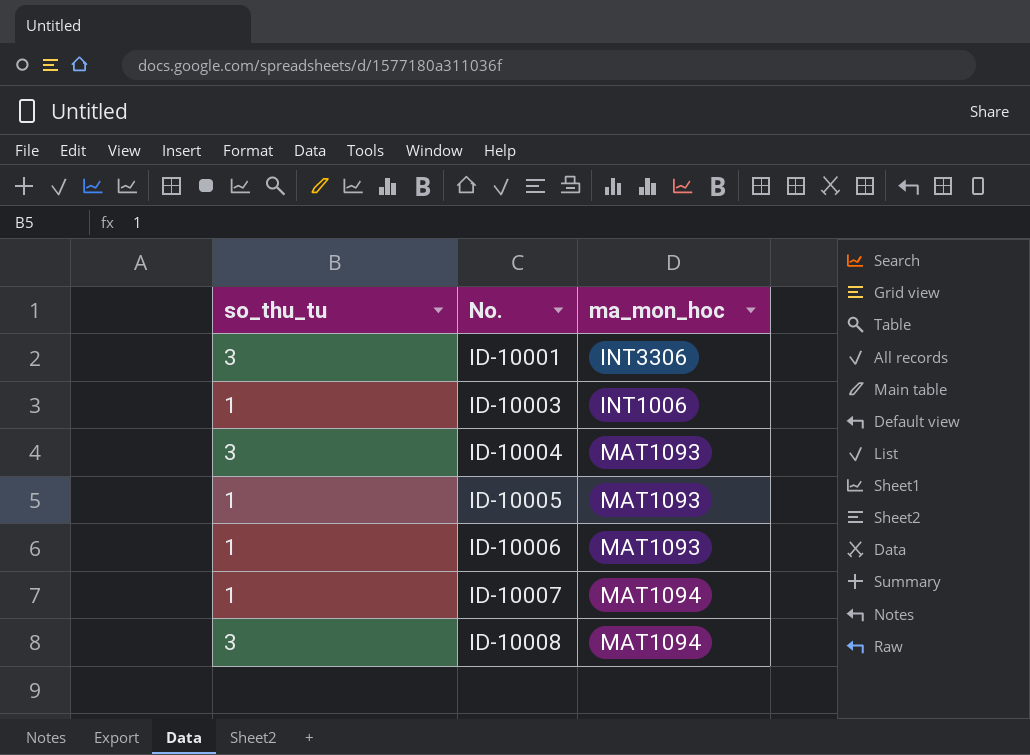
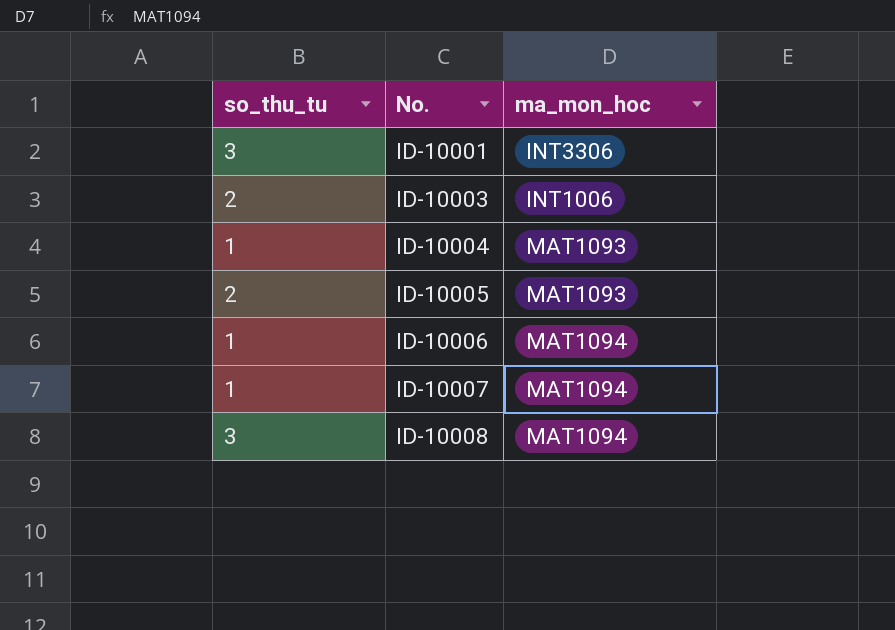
ID-10003 | so_thu_tu: 1 -> 2
ID-10004 | so_thu_tu: 3 -> 1
ID-10005 | so_thu_tu: 1 -> 2
ID-10006 | ma_mon_hoc: MAT1093 -> MAT1094

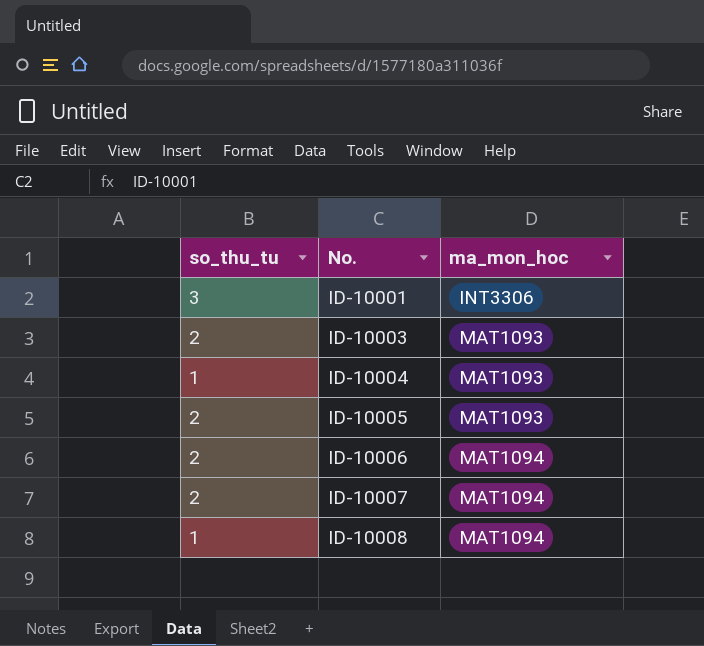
ID-10003 | ma_mon_hoc: INT1006 -> MAT1093
ID-10006 | so_thu_tu: 1 -> 2
ID-10007 | so_thu_tu: 1 -> 2
ID-10008 | so_thu_tu: 3 -> 1

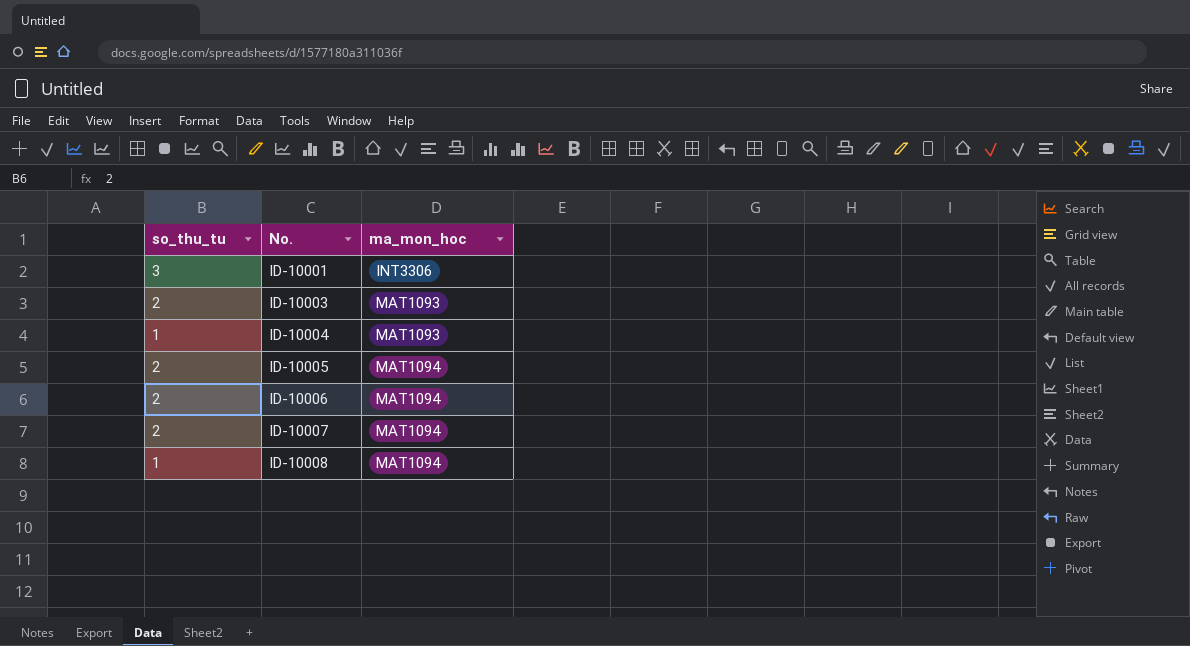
ID-10005 | ma_mon_hoc: MAT1093 -> MAT1094

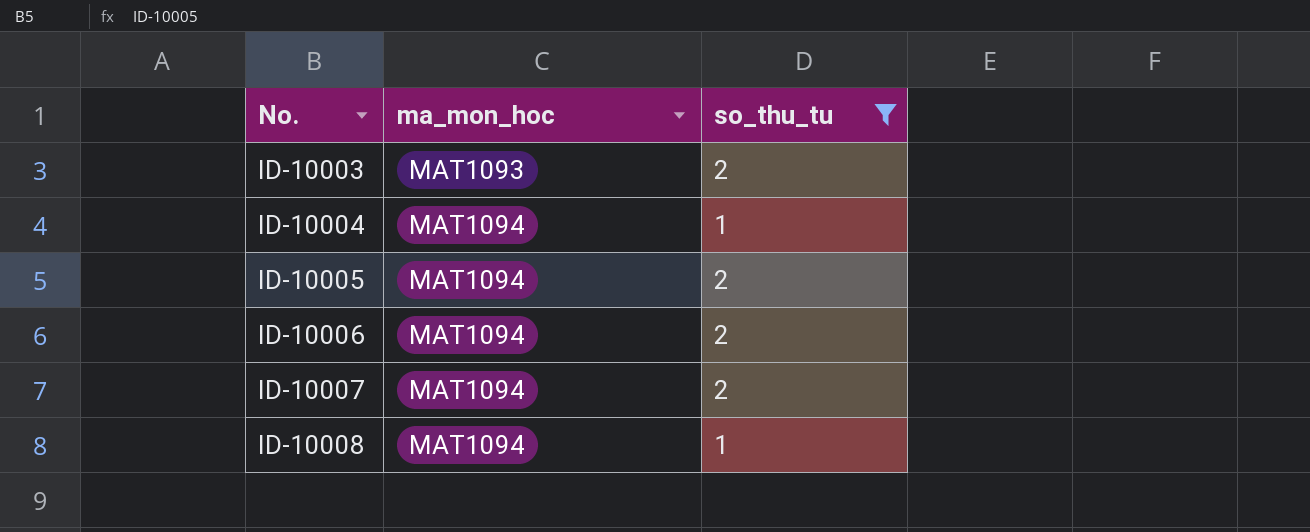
filter: none -> so_thu_tu != 3
column so_thu_tu | position: 1 -> 3
ID-10004 | ma_mon_hoc: MAT1093 -> MAT1094

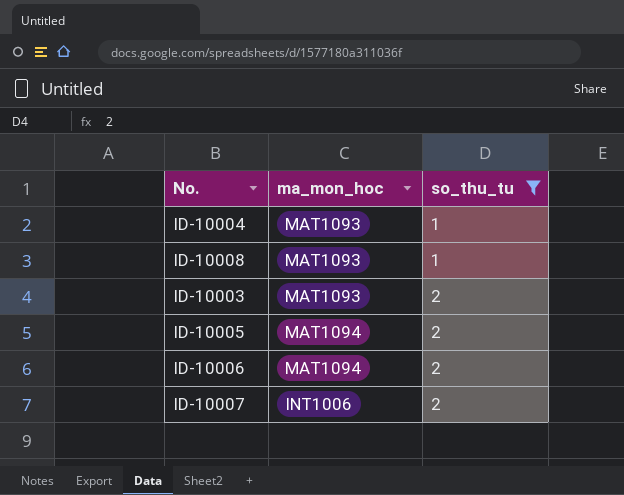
row order: No. ascending -> so_thu_tu ascending
ID-10004 | ma_mon_hoc: MAT1094 -> MAT1093
ID-10008 | ma_mon_hoc: MAT1094 -> MAT1093
ID-10007 | ma_mon_hoc: MAT1094 -> INT1006

